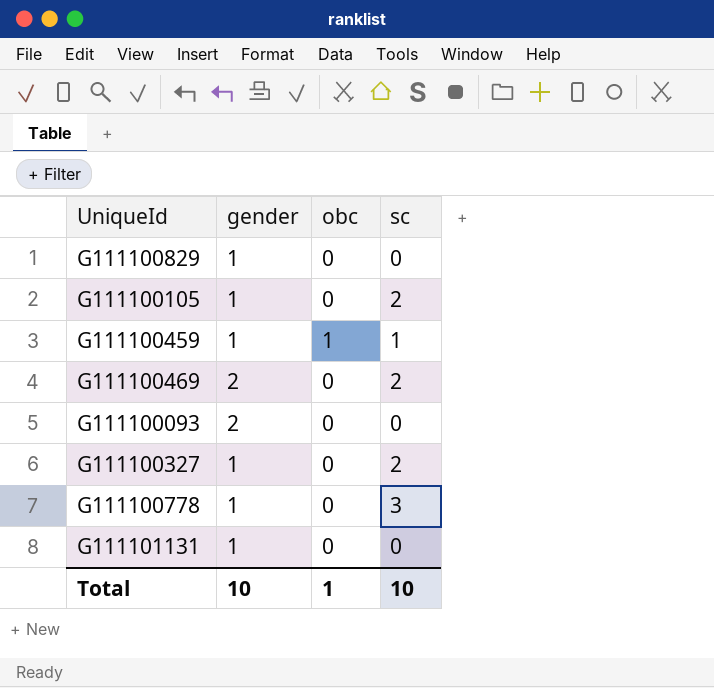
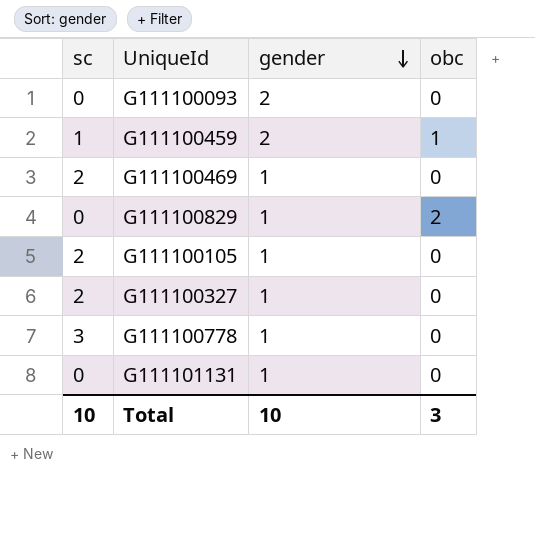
row order: none -> gender descending
column sc | position: 4 -> 1
G111100459 | gender: 1 -> 2
G111100469 | gender: 2 -> 1
G111100829 | obc: 0 -> 2
Total | obc: 1 -> 3

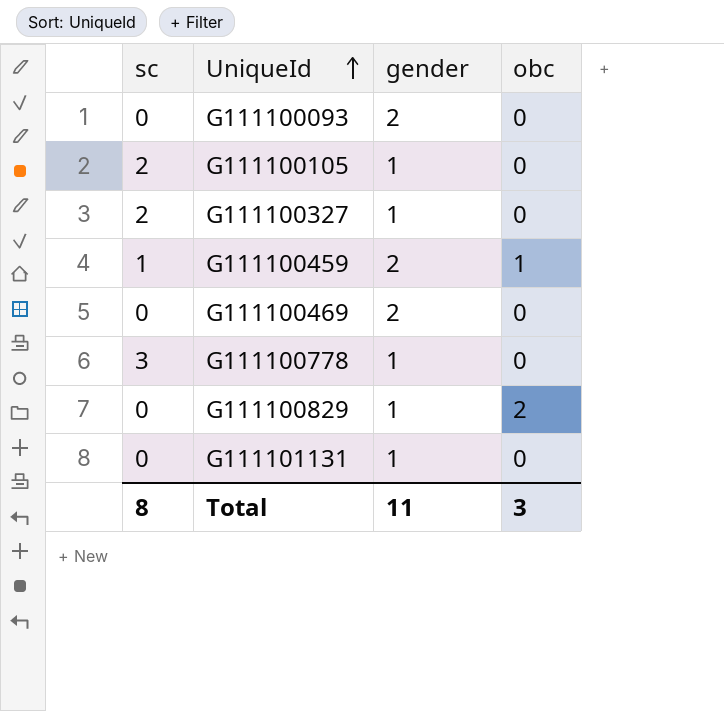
row order: gender descending -> UniqueId ascending
G111100469 | sc: 2 -> 0
G111100469 | gender: 1 -> 2
Total | sc: 10 -> 8
Total | gender: 10 -> 11

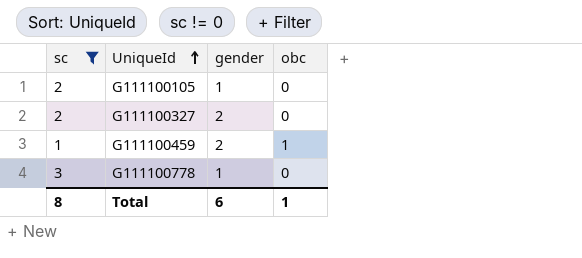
filter: none -> sc != 0
G111100327 | gender: 1 -> 2
Total | gender: 11 -> 6
Total | obc: 3 -> 1

